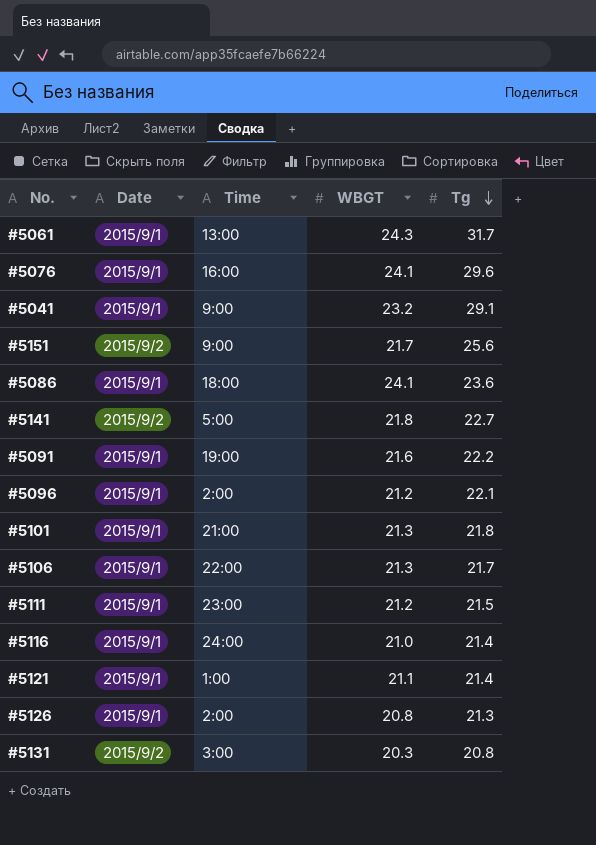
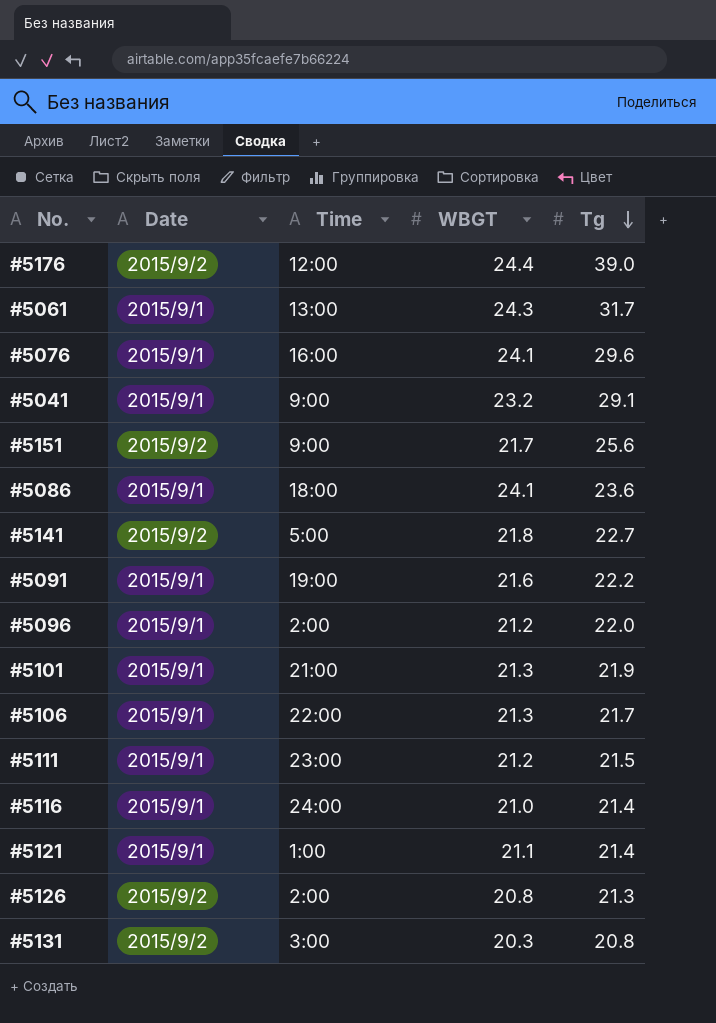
row #5176: none -> 2015/9/2 | 12:00 | 24.4 | 39.0
#5096 | Tg: 22.1 -> 22.0
#5101 | Tg: 21.8 -> 21.9
#5126 | Date: 2015/9/1 -> 2015/9/2

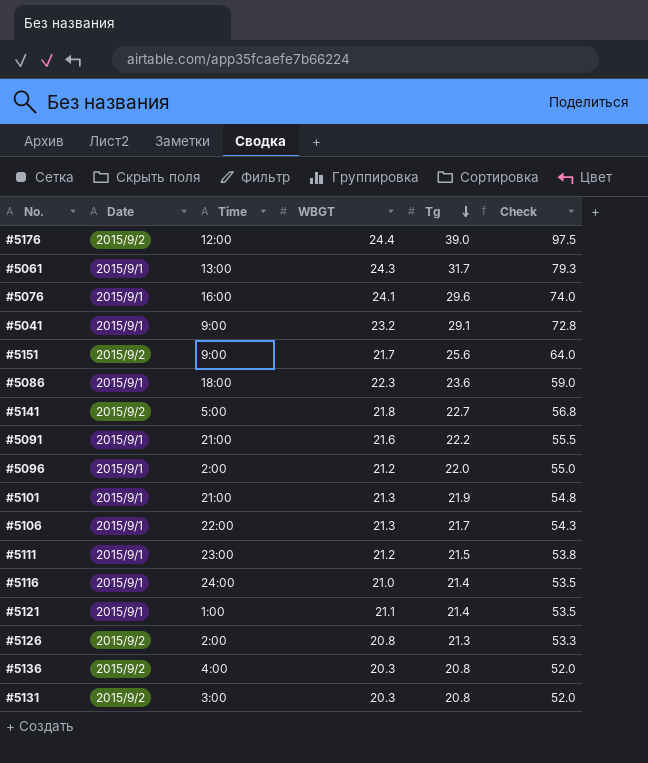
column Check | formula: none -> [Tg] * 2.5
#5086 | WBGT: 24.1 -> 22.3
#5091 | Time: 19:00 -> 21:00
row #5136: none -> 2015/9/2 | 4:00 | 20.3 | 20.8 | 52.0

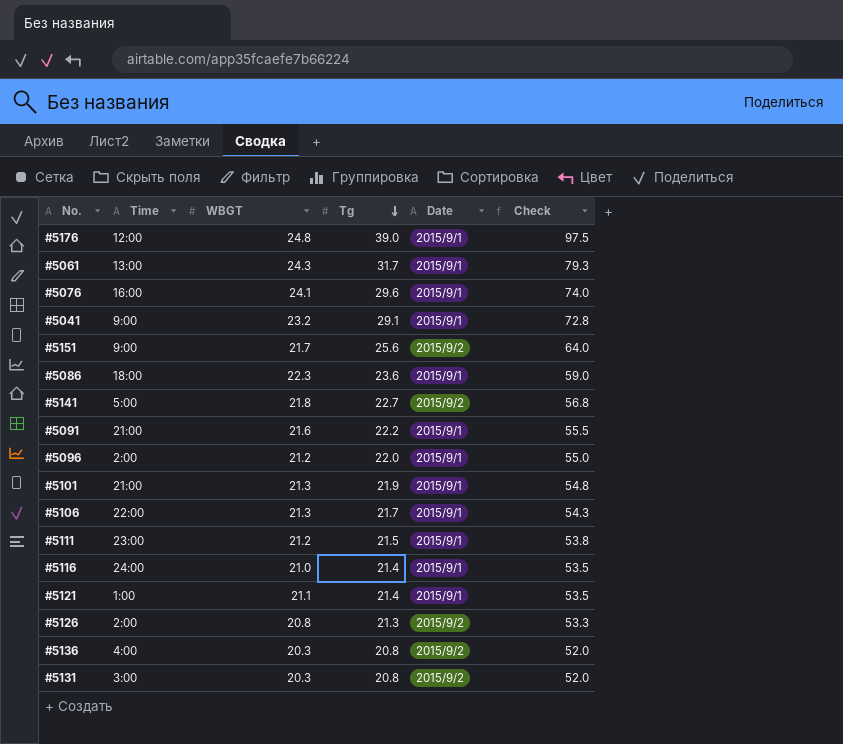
column Date | position: 2 -> 5
#5176 | WBGT: 24.4 -> 24.8
#5176 | Date: 2015/9/2 -> 2015/9/1

